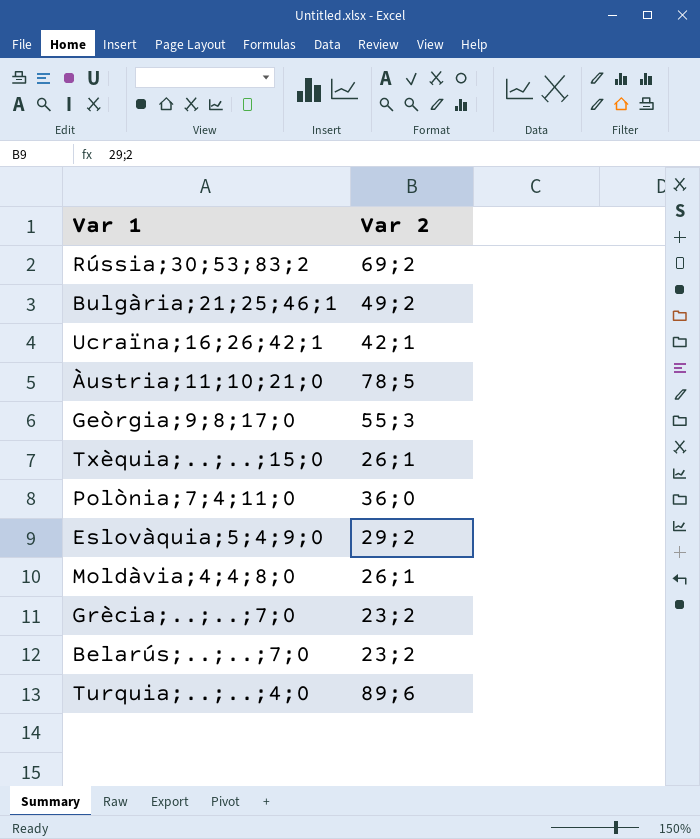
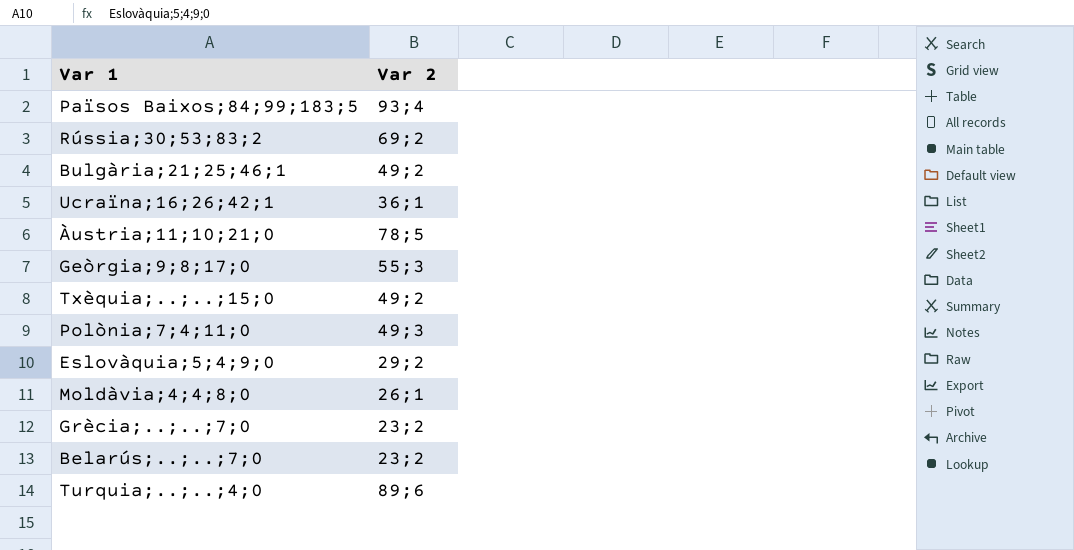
row Països Baixos;84;99;183;5: none -> 93;4
Ucraïna;16;26;42;1 | Var 2: 42;1 -> 36;1
Txèquia;..;..;15;0 | Var 2: 26;1 -> 49;2
Polònia;7;4;11;0 | Var 2: 36;0 -> 49;3

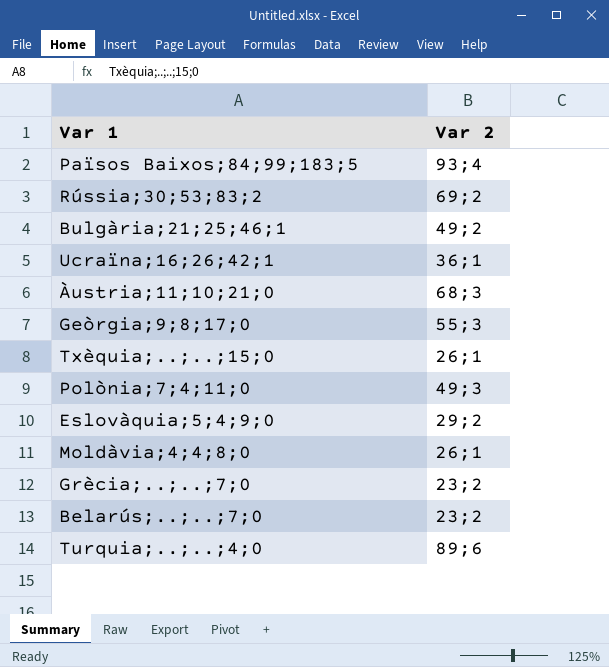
Àustria;11;10;21;0 | Var 2: 78;5 -> 68;3
Txèquia;..;..;15;0 | Var 2: 49;2 -> 26;1

